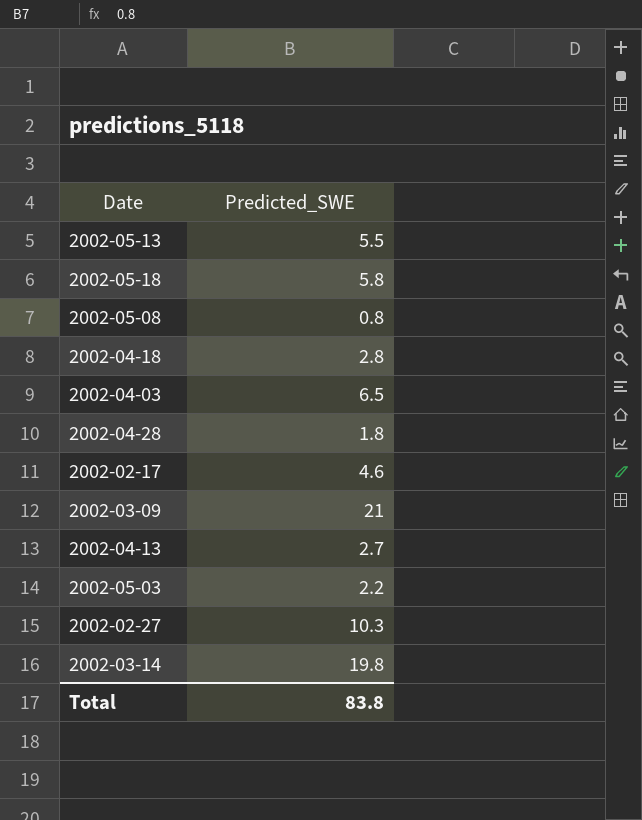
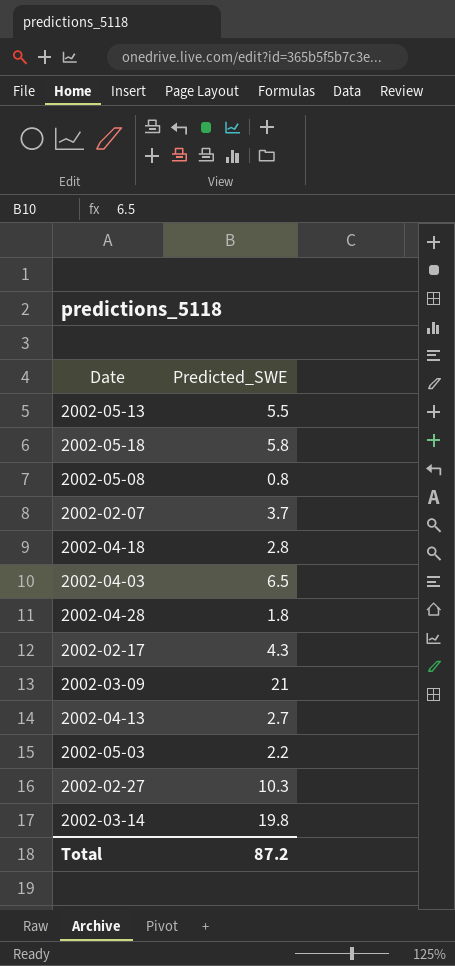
row 2002-02-07: none -> 3.7
2002-02-17 | Predicted_SWE: 4.6 -> 4.3
Total | Predicted_SWE: 83.8 -> 87.2

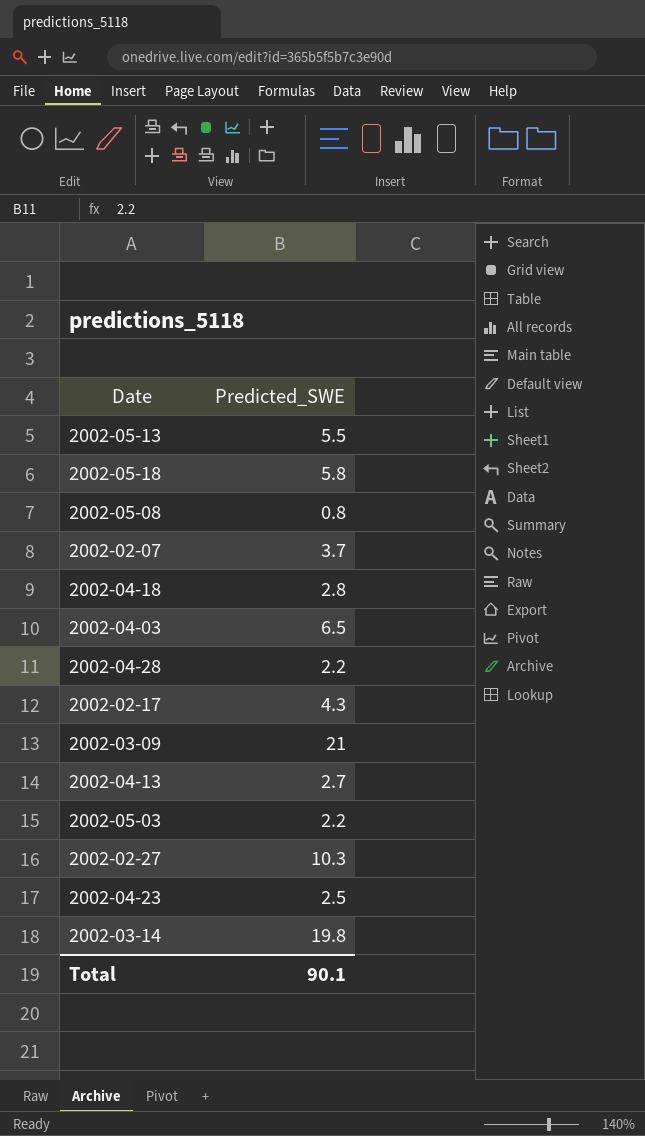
2002-04-28 | Predicted_SWE: 1.8 -> 2.2
row 2002-04-23: none -> 2.5
Total | Predicted_SWE: 87.2 -> 90.1

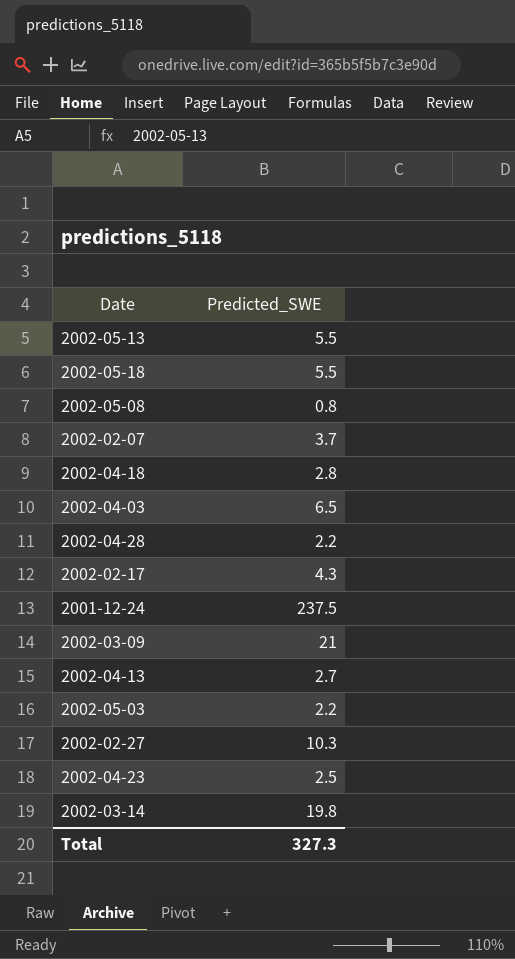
2002-05-18 | Predicted_SWE: 5.8 -> 5.5
row 2001-12-24: none -> 237.5
Total | Predicted_SWE: 90.1 -> 327.3

